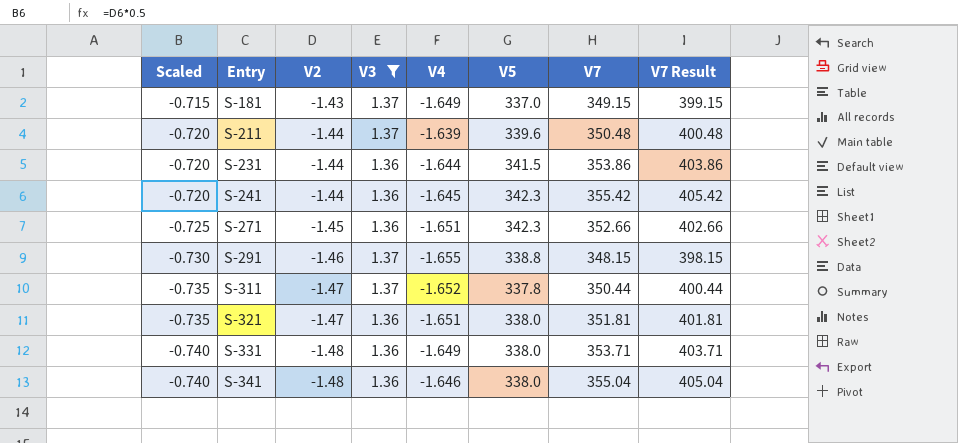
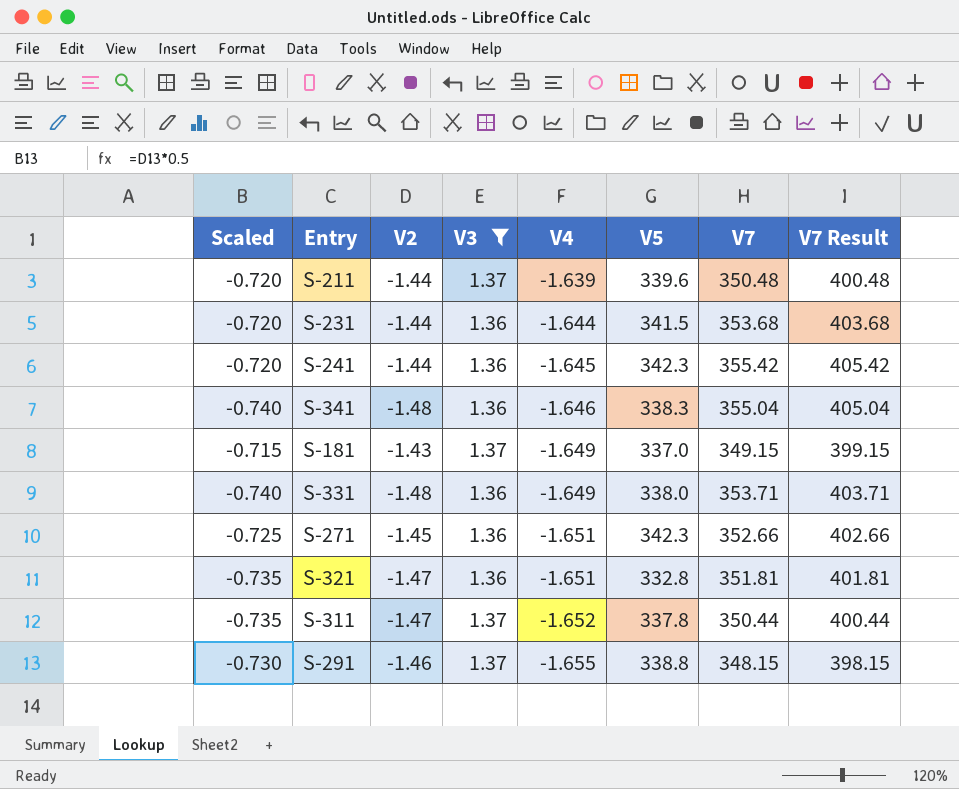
row order: Scaled descending -> V4 descending
S-231 | V7: 353.86 -> 353.68
S-231 | V7 Result: 403.86 -> 403.68
S-341 | V5: 338.0 -> 338.3
S-321 | V5: 338.0 -> 332.8

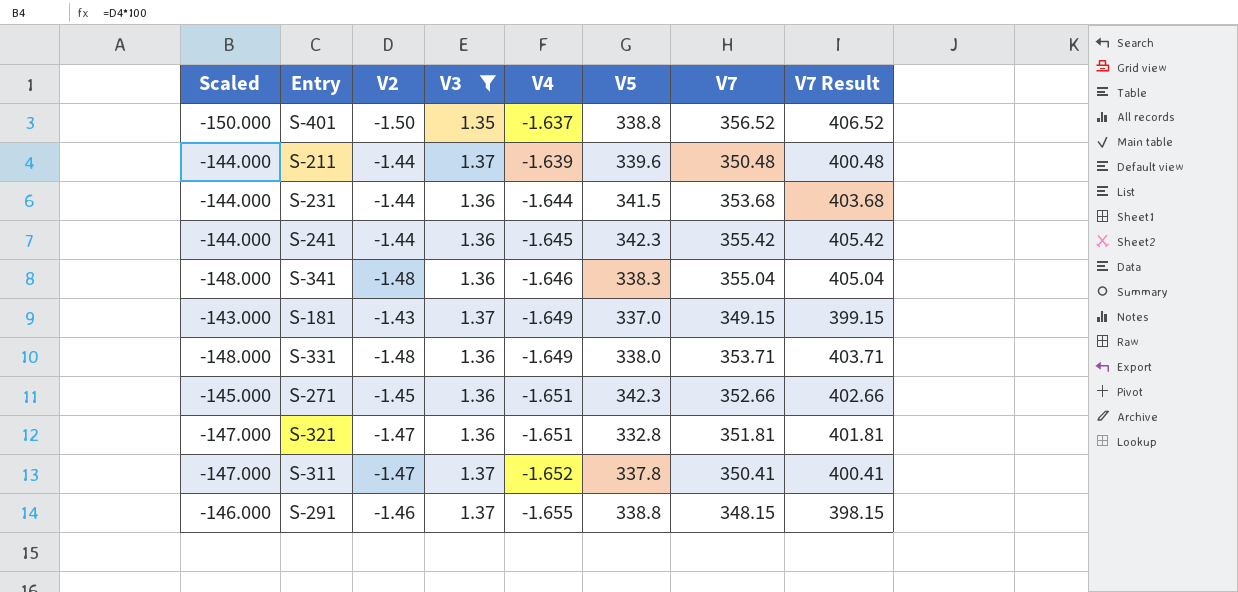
column Scaled | formula: [V2] * 0.5 -> [V2] * 100
row S-401: none -> -150.000 | -1.50 | 1.35 | -1.637 | 338.8 | 356.52 | 406.52
S-311 | V7: 350.44 -> 350.41
S-311 | V7 Result: 400.44 -> 400.41

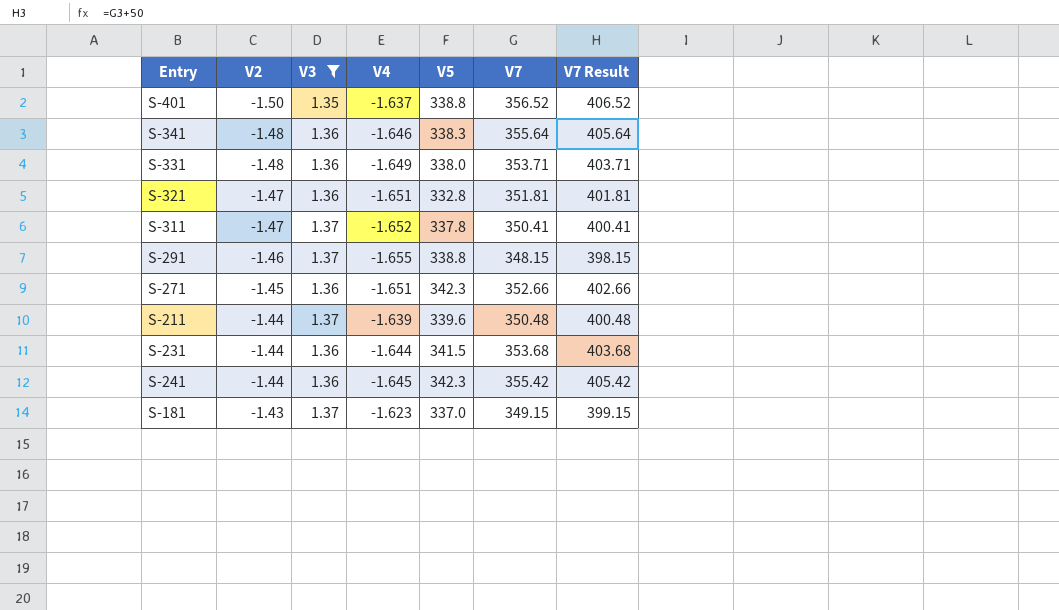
row order: V4 descending -> V2 ascending
column Scaled | formula: [V2] * 100 -> none
S-341 | V7: 355.04 -> 355.64
S-341 | V7 Result: 405.04 -> 405.64
S-181 | V4: -1.649 -> -1.623

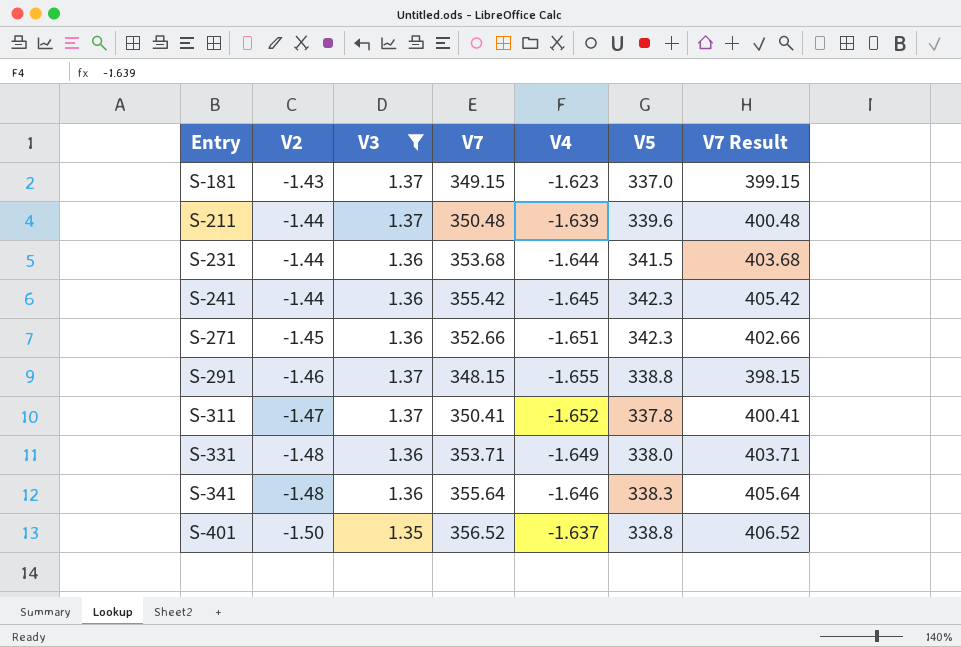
row order: V2 ascending -> Entry ascending
column V7 | position: 6 -> 4
row S-321: -1.47 | 1.36 | -1.651 | 332.8 | 351.81 | 401.81 -> none

